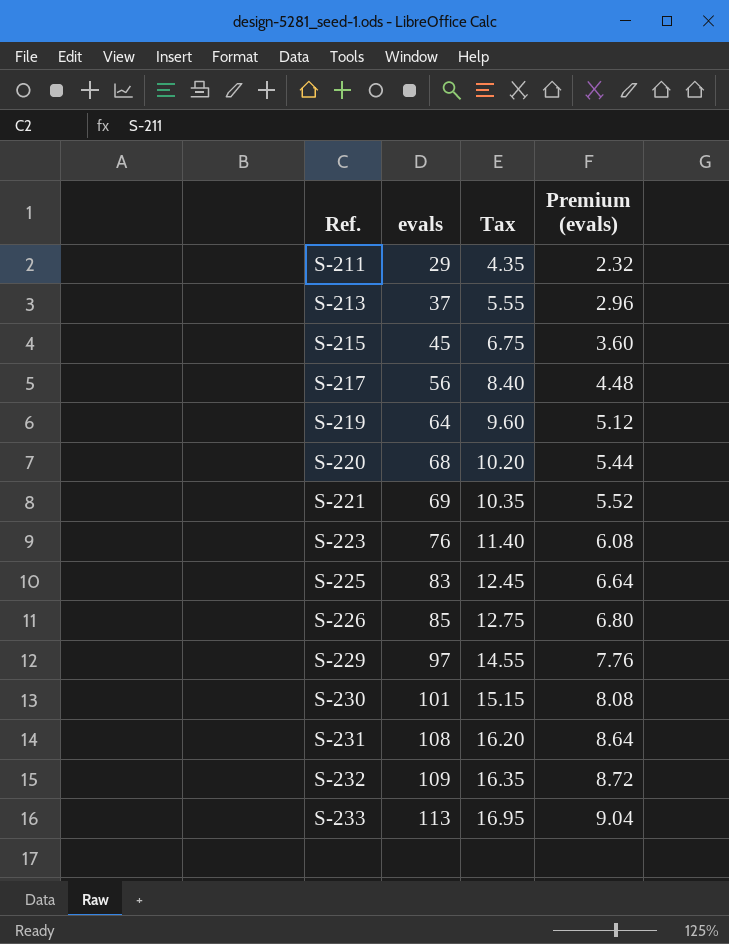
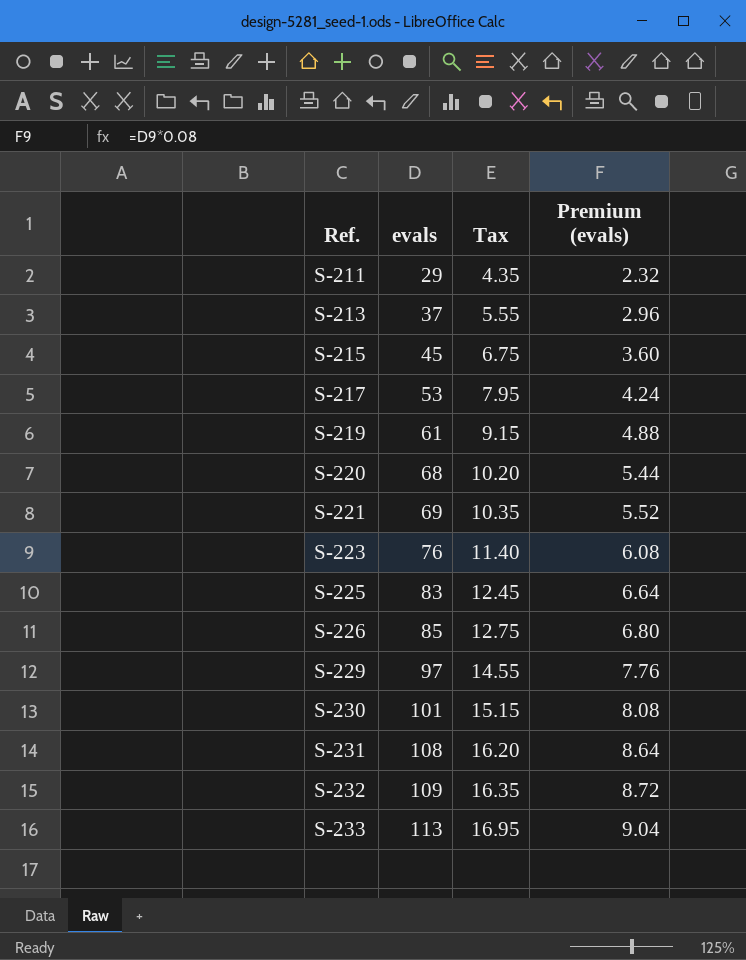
S-217 | evals: 56 -> 53
S-217 | Tax: 8.40 -> 7.95
S-217 | Premium (evals): 4.48 -> 4.24
S-219 | evals: 64 -> 61
S-219 | Tax: 9.60 -> 9.15
S-219 | Premium (evals): 5.12 -> 4.88

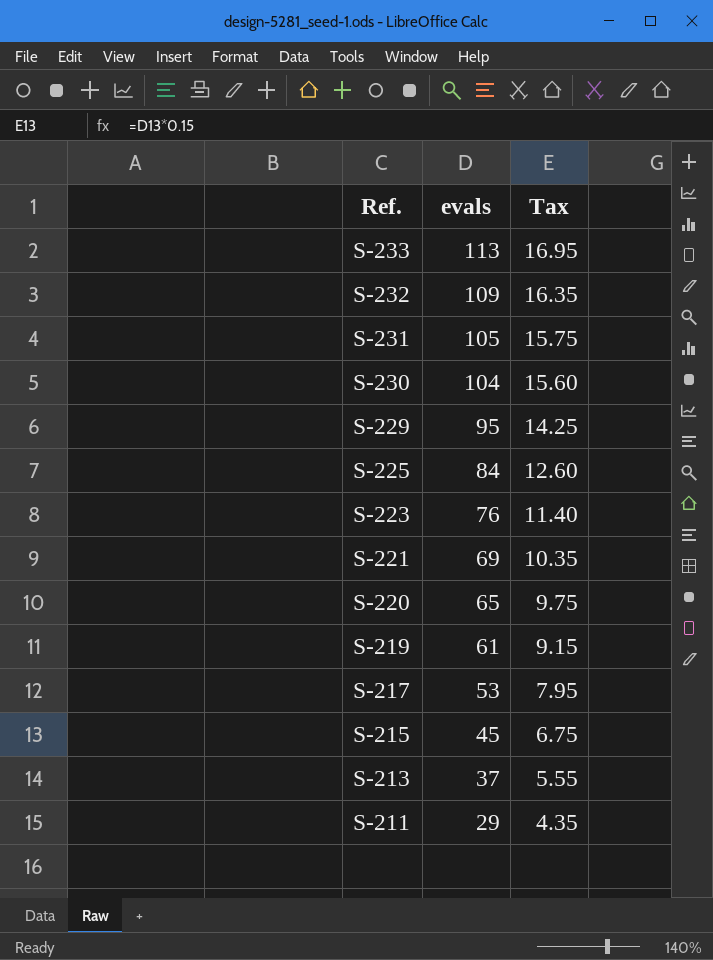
row order: Ref. ascending -> Ref. descending
column Premium (evals) | formula: [evals] * 0.08 -> none
row S-226: 85 | 12.75 | 6.80 -> none
S-231 | evals: 108 -> 105
S-231 | Tax: 16.20 -> 15.75
S-230 | evals: 101 -> 104
S-230 | Tax: 15.15 -> 15.60
S-229 | evals: 97 -> 95
S-229 | Tax: 14.55 -> 14.25
S-225 | evals: 83 -> 84
S-225 | Tax: 12.45 -> 12.60
S-220 | evals: 68 -> 65
S-220 | Tax: 10.20 -> 9.75

